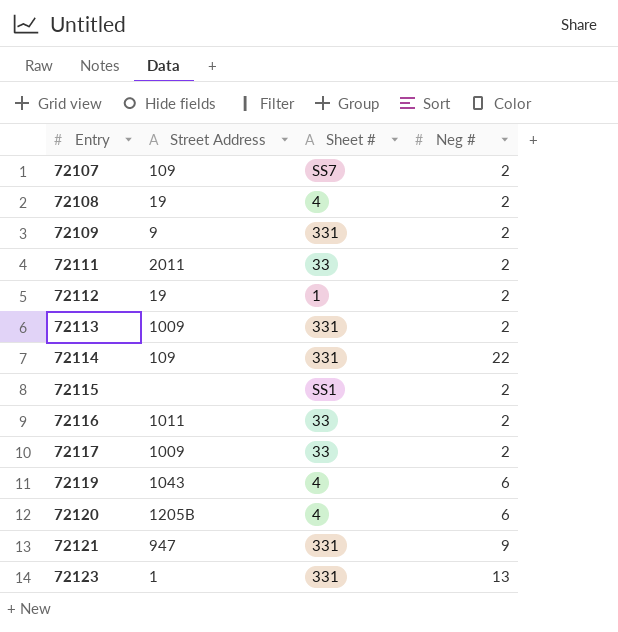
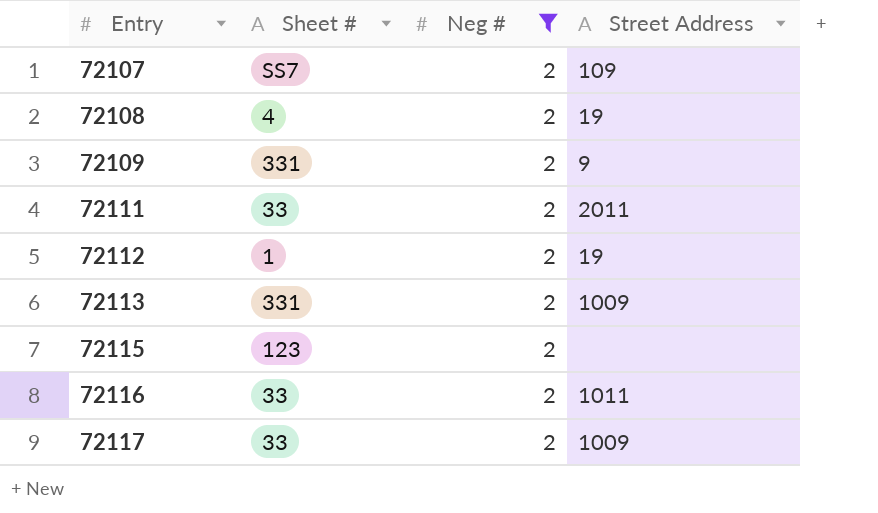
filter: none -> Neg # = 2
column Street Address | position: 2 -> 4
72115 | Sheet #: SS1 -> 123

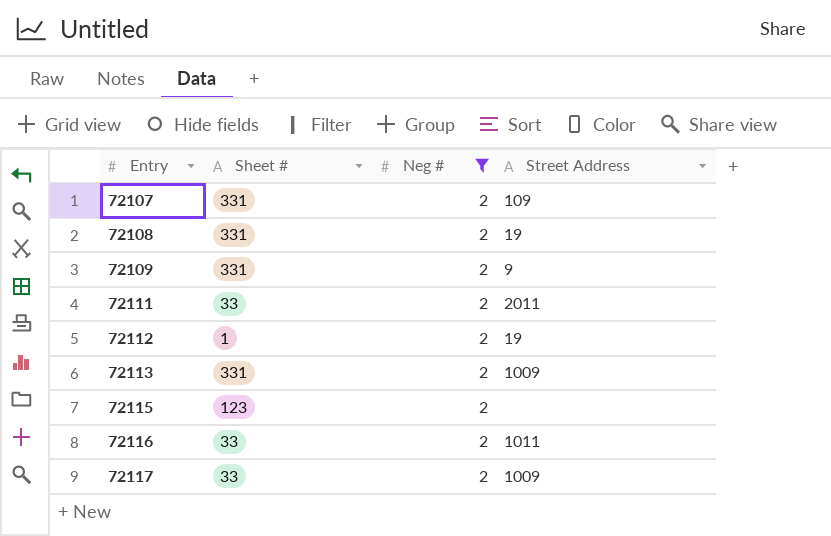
72107 | Sheet #: SS7 -> 331
72108 | Sheet #: 4 -> 331

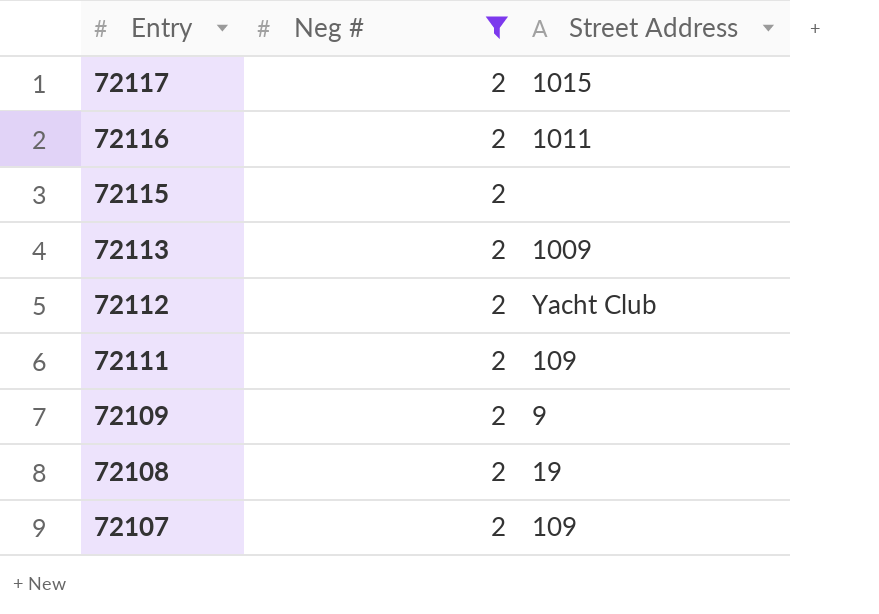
row order: Entry ascending -> Entry descending
column Sheet # | position: 2 -> none
72117 | Street Address: 1009 -> 1015
72112 | Street Address: 19 -> Yacht Club
72111 | Street Address: 2011 -> 109

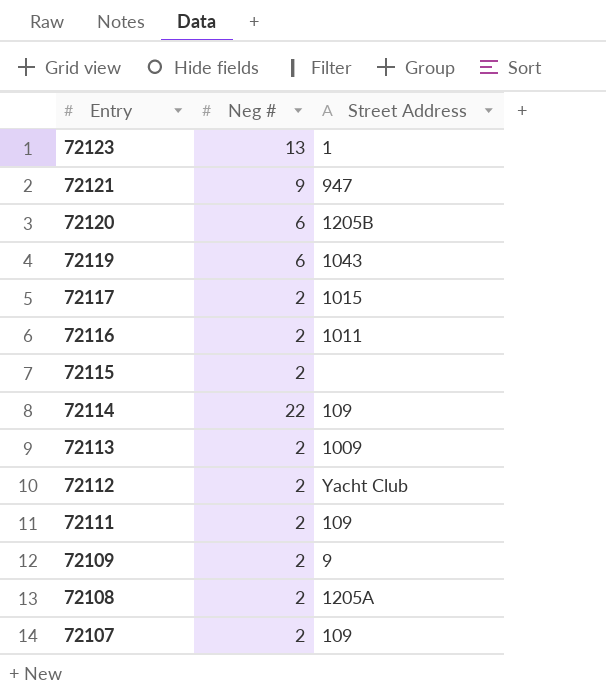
filter: Neg # = 2 -> none
72108 | Street Address: 19 -> 1205A

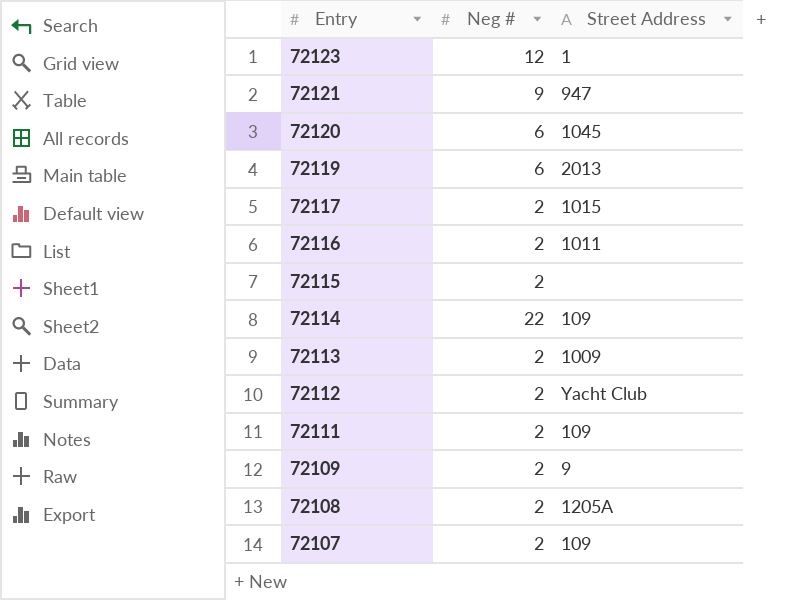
72123 | Neg #: 13 -> 12
72120 | Street Address: 1205B -> 1045
72119 | Street Address: 1043 -> 2013

